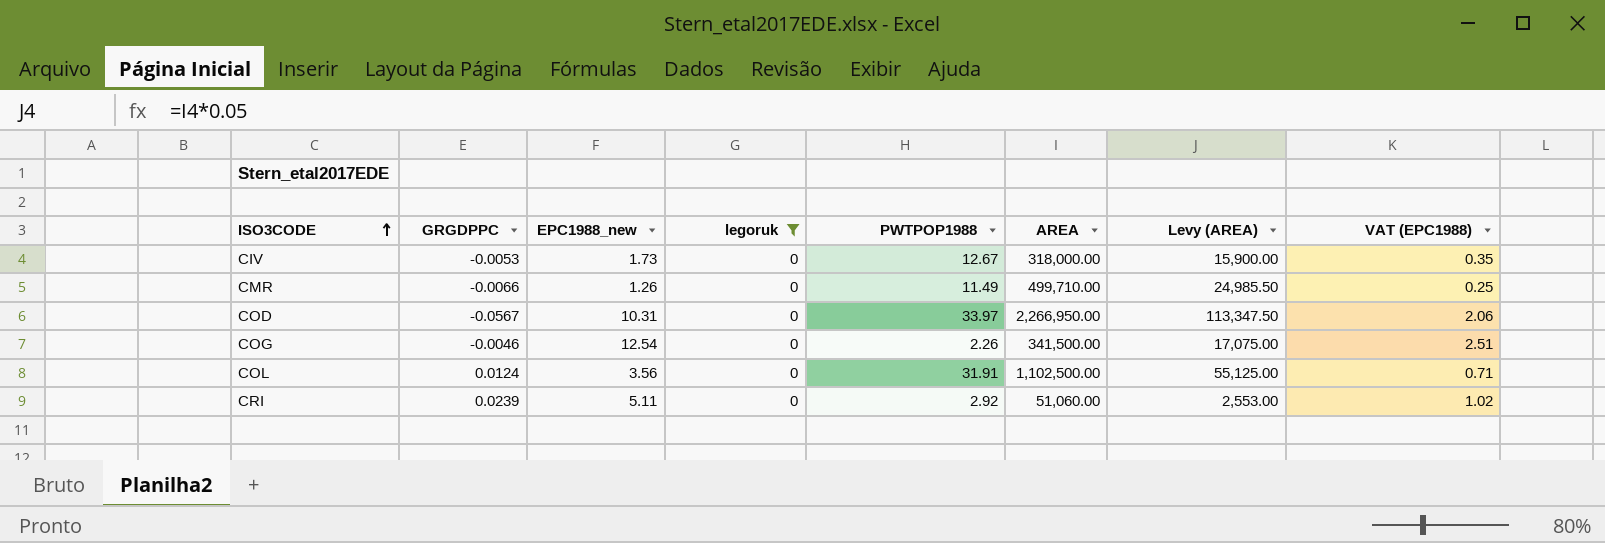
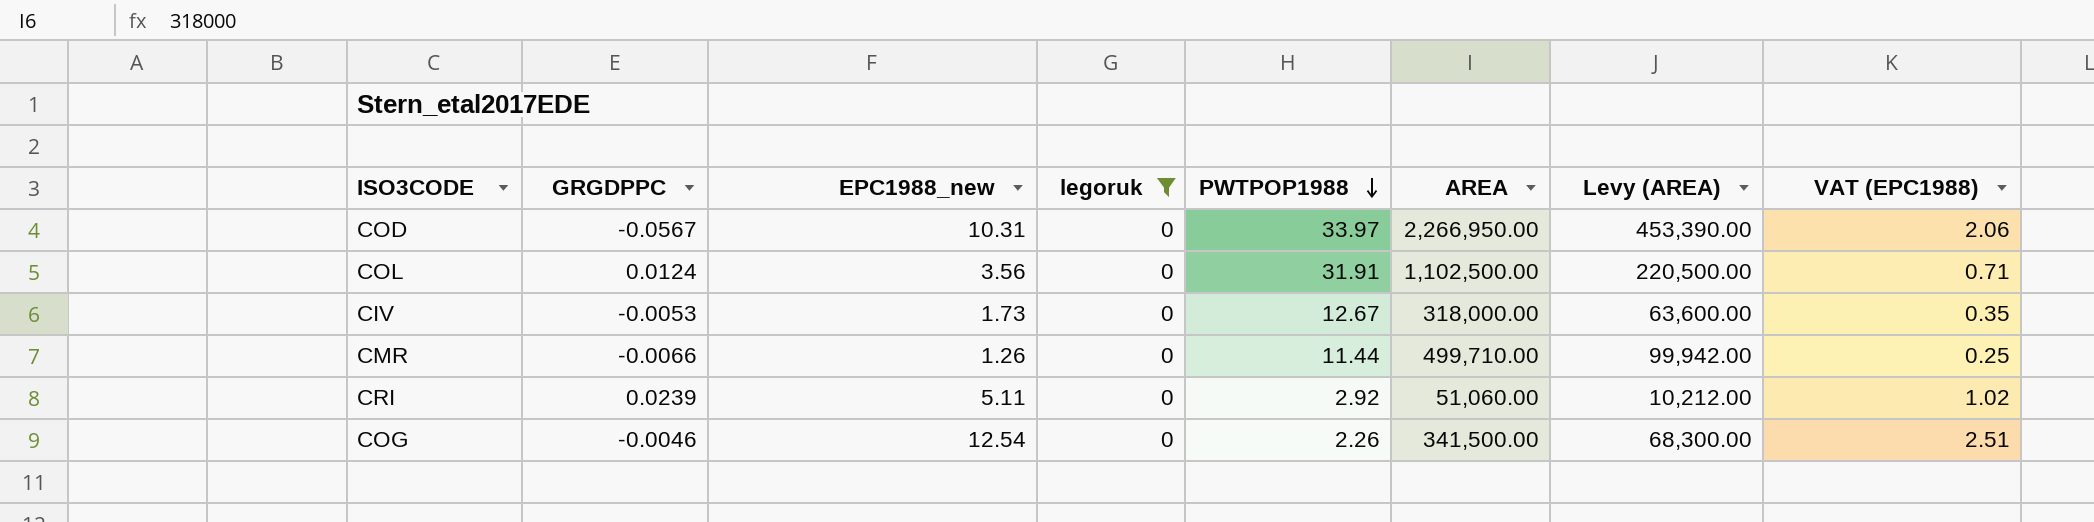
row order: ISO3CODE ascending -> PWTPOP1988 descending
column Levy (AREA) | formula: [AREA] * 0.05 -> [AREA] * 0.2
CMR | PWTPOP1988: 11.49 -> 11.44

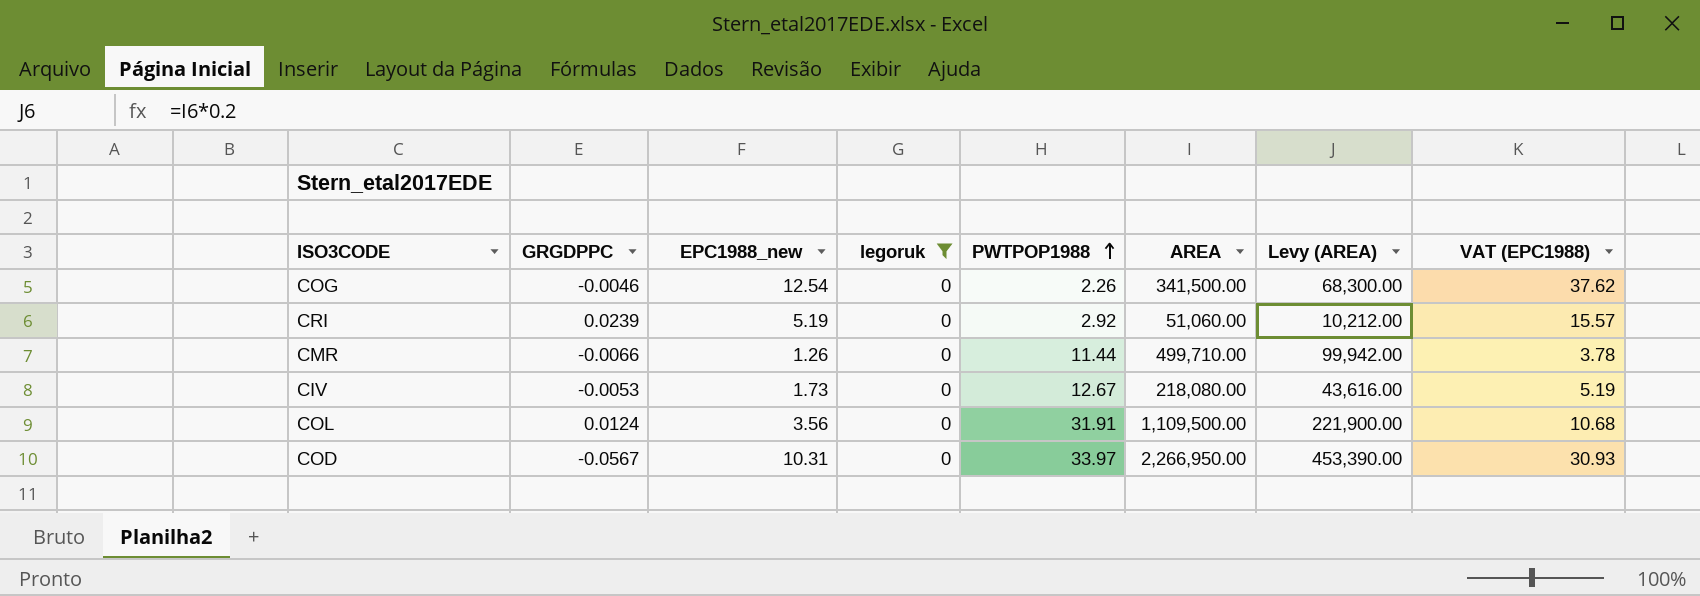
row order: PWTPOP1988 descending -> PWTPOP1988 ascending
column VAT (EPC1988) | formula: [EPC1988_new] * 0.2 -> [EPC1988_new] * 3
CRI | EPC1988_new: 5.11 -> 5.19
CIV | AREA: 318,000.00 -> 218,080.00
CIV | Levy (AREA): 63,600.00 -> 43,616.00
COL | AREA: 1,102,500.00 -> 1,109,500.00
COL | Levy (AREA): 220,500.00 -> 221,900.00

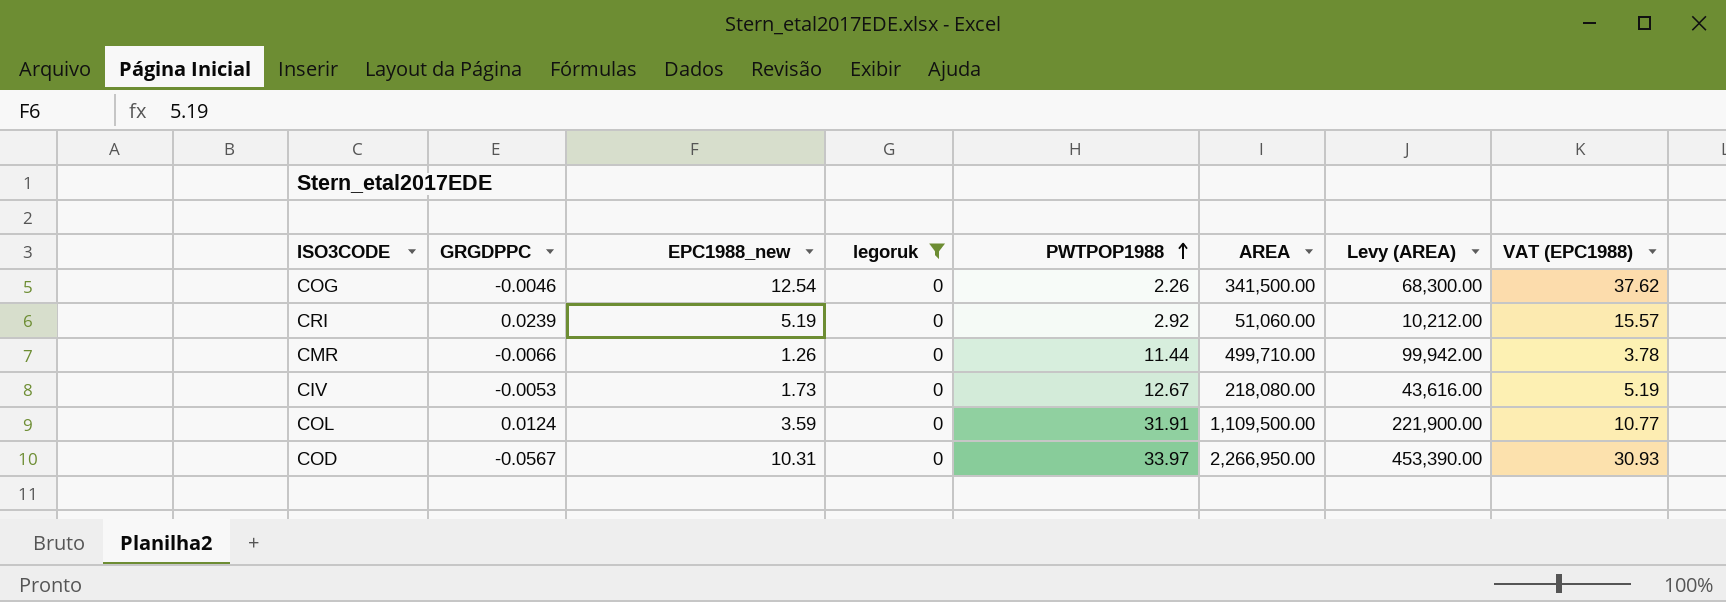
COL | EPC1988_new: 3.56 -> 3.59
COL | VAT (EPC1988): 10.68 -> 10.77

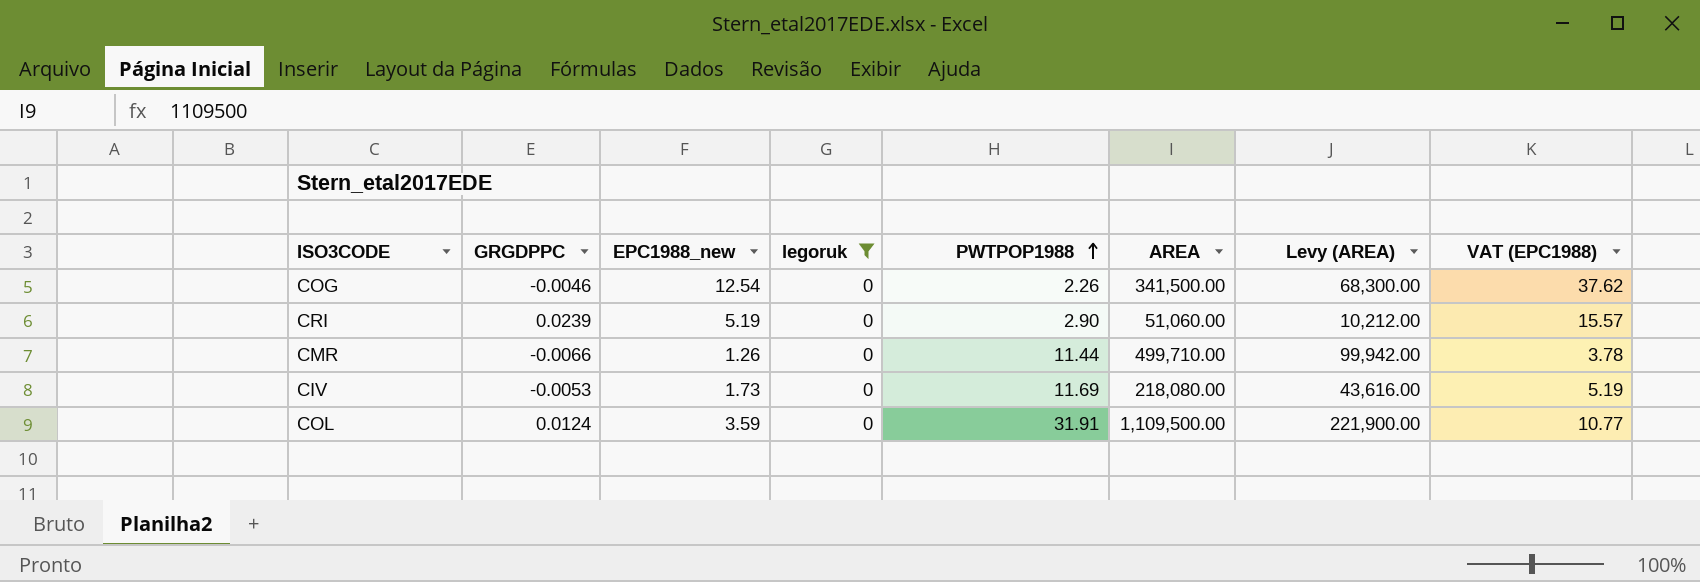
row COD: -0.0567 | 10.31 | 0 | 33.97 | 2,266,950.00 | 453,390.00 | 30.93 -> none
CRI | PWTPOP1988: 2.92 -> 2.90
CIV | PWTPOP1988: 12.67 -> 11.69

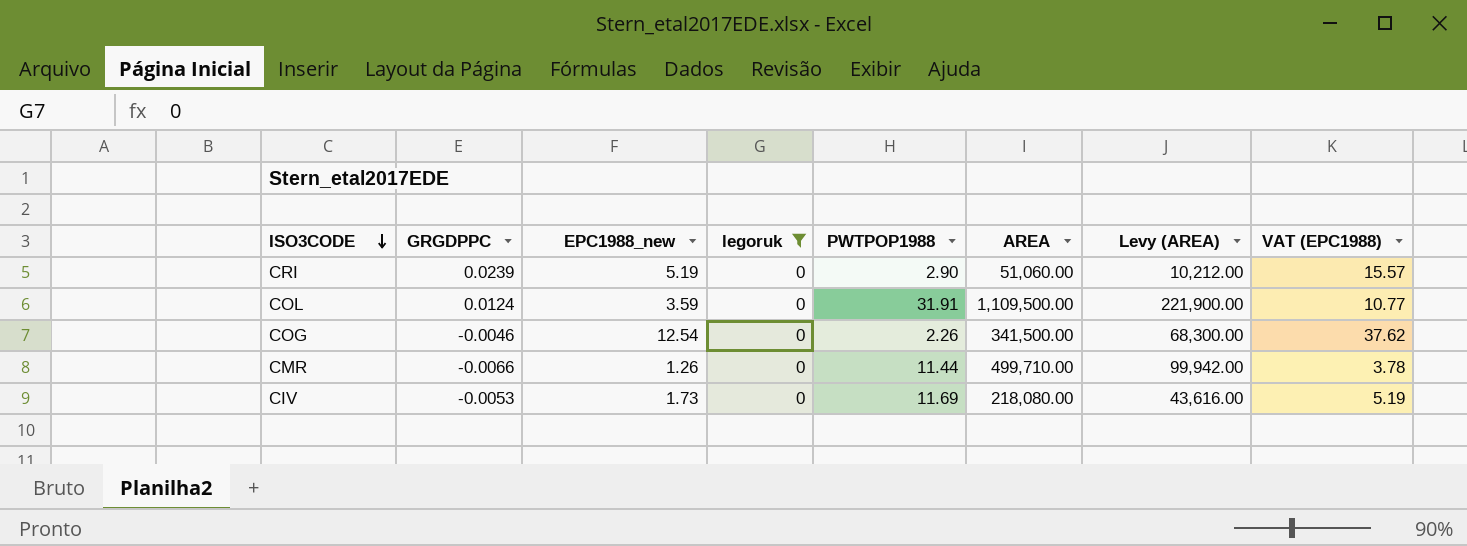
row order: PWTPOP1988 ascending -> ISO3CODE descending

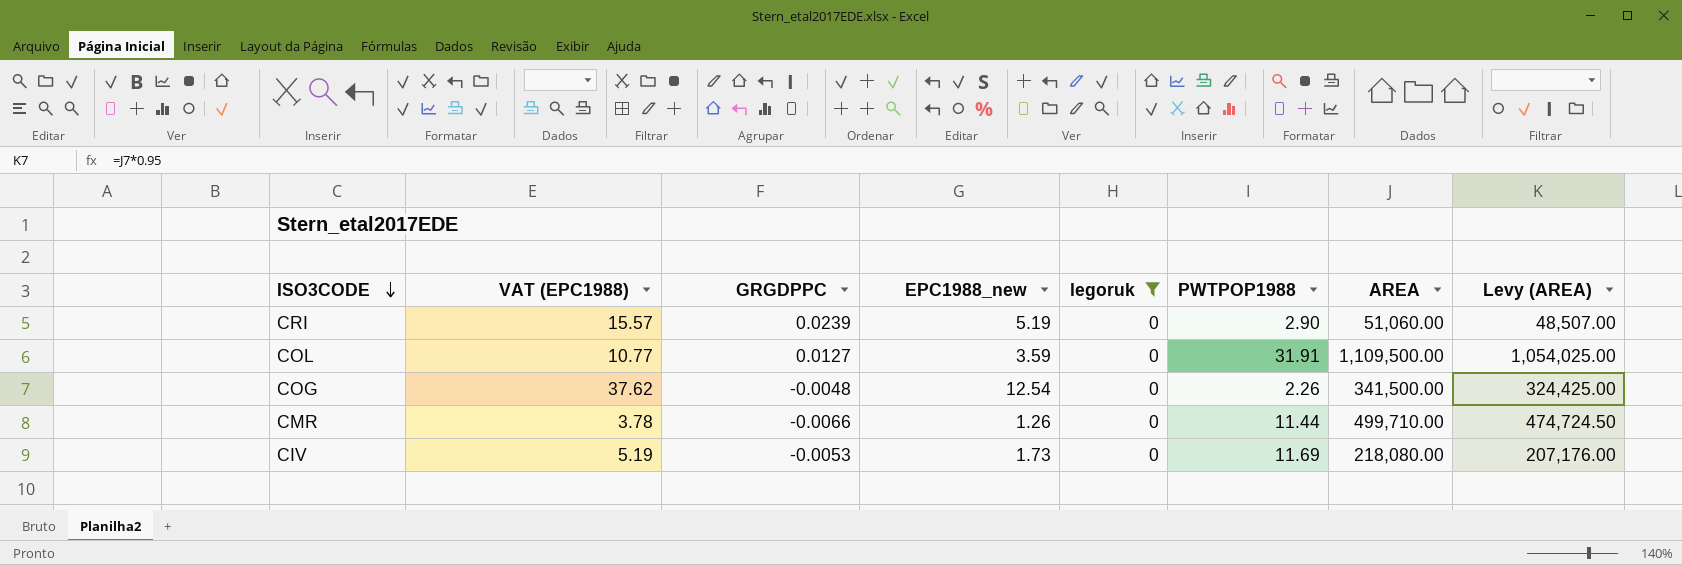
column VAT (EPC1988) | position: 8 -> 2
column Levy (AREA) | formula: [AREA] * 0.2 -> [AREA] * 0.95
COL | GRGDPPC: 0.0124 -> 0.0127
COG | GRGDPPC: -0.0046 -> -0.0048

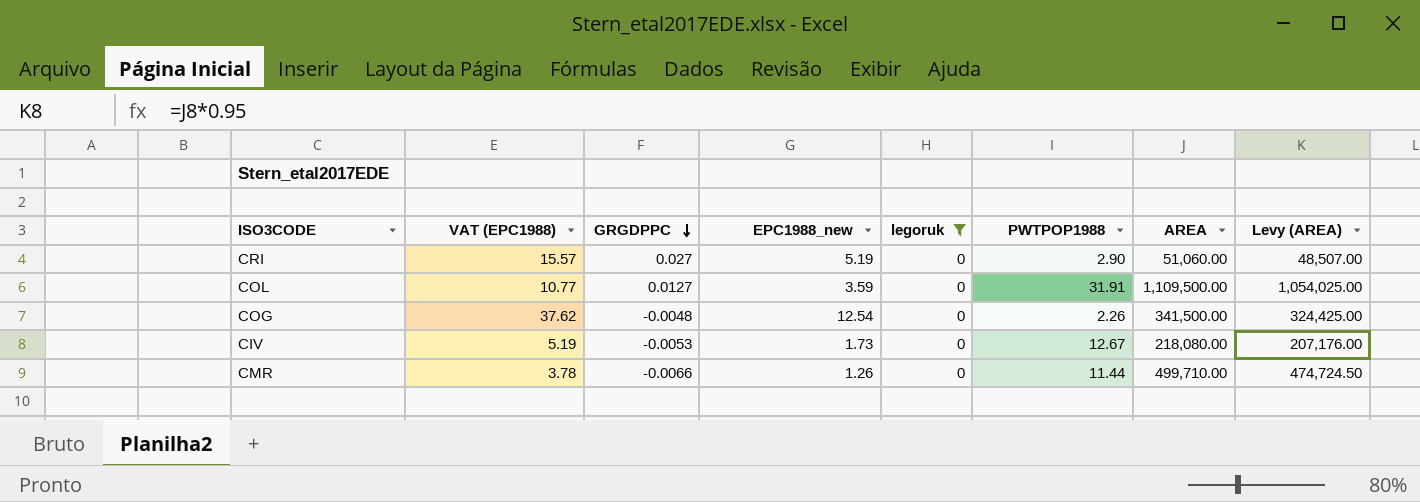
row order: ISO3CODE descending -> GRGDPPC descending
CRI | GRGDPPC: 0.0239 -> 0.027
CIV | PWTPOP1988: 11.69 -> 12.67

